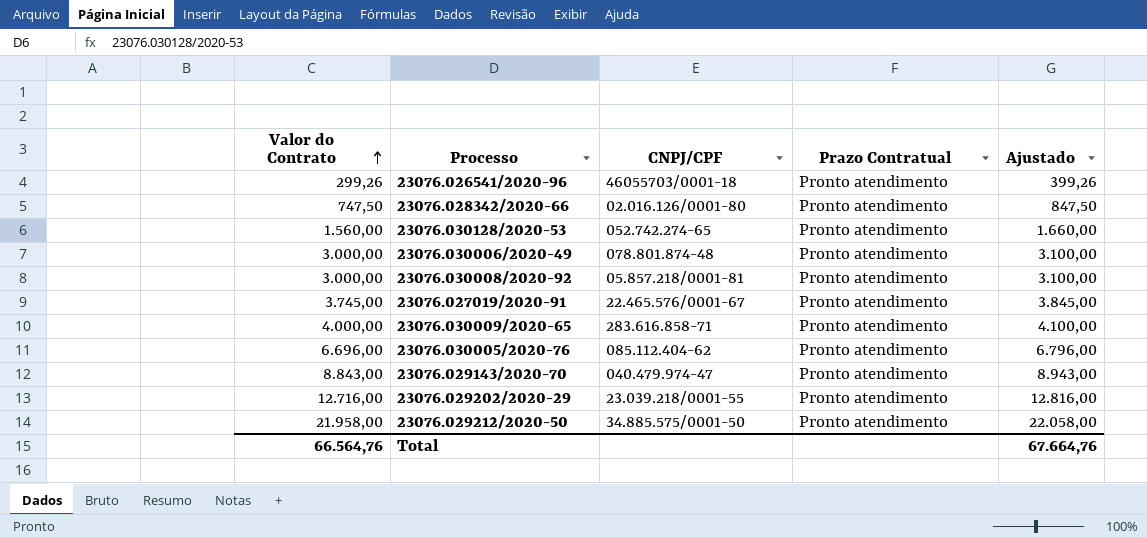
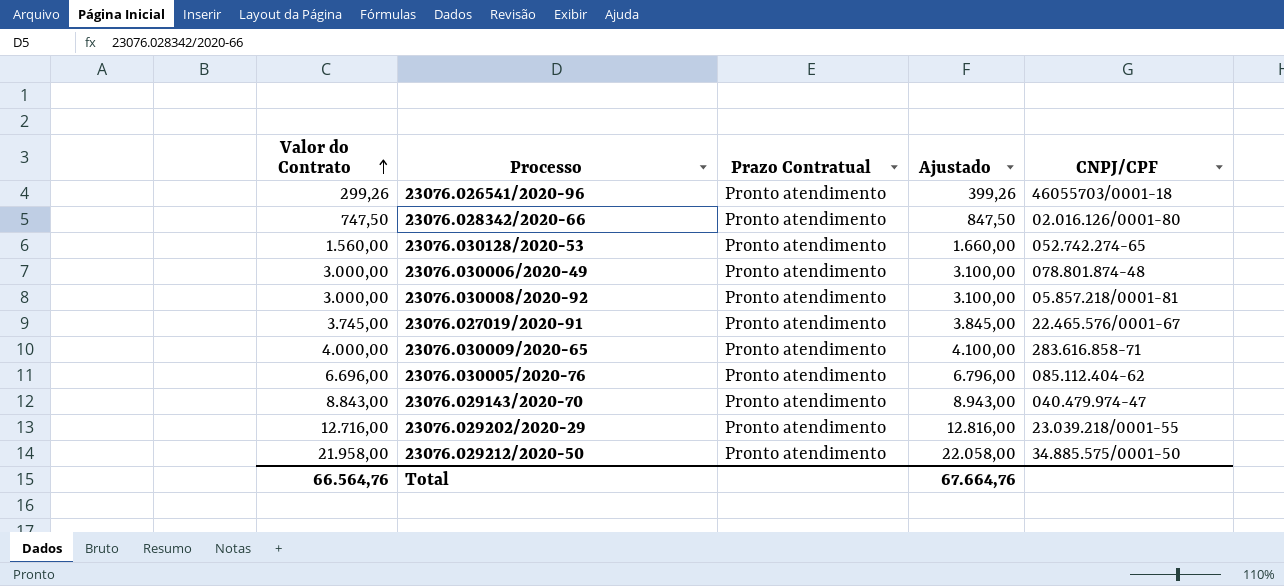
column CNPJ/CPF | position: 3 -> 5

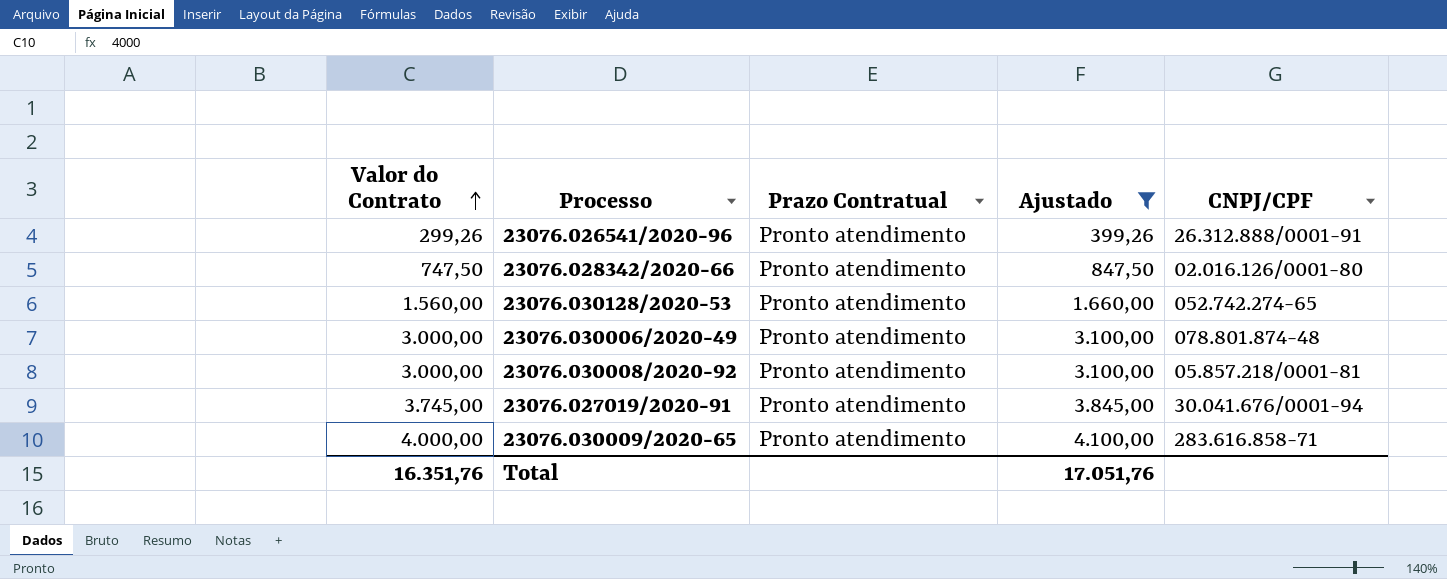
filter: none -> Ajustado <= 4.100,00
23076.026541/2020-96 | CNPJ/CPF: 46055703/0001-18 -> 26.312.888/0001-91
23076.027019/2020-91 | CNPJ/CPF: 22.465.576/0001-67 -> 30.041.676/0001-94
Total | Valor do Contrato: 66.564,76 -> 16.351,76
Total | Ajustado: 67.664,76 -> 17.051,76

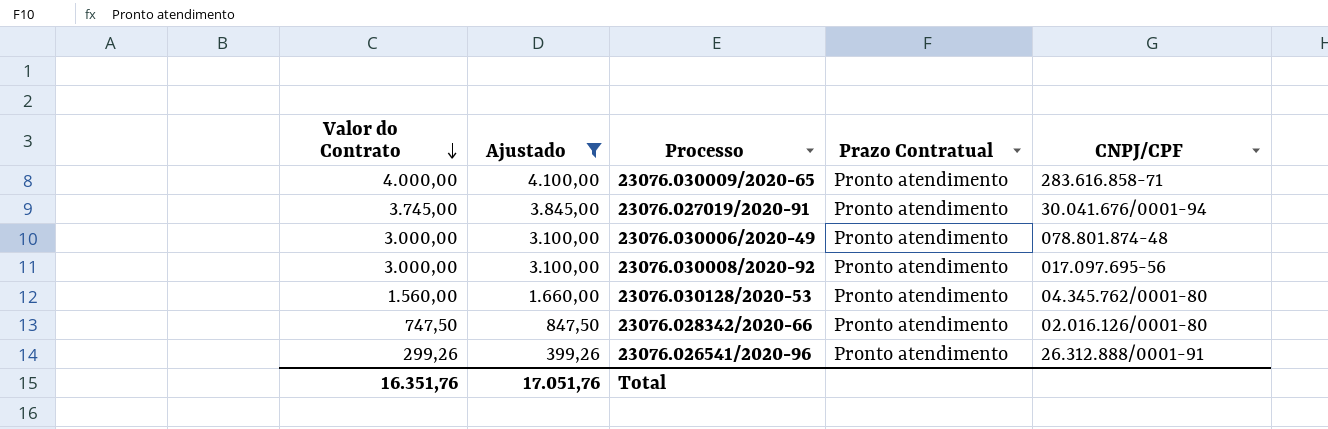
row order: Valor do Contrato ascending -> Valor do Contrato descending
column Ajustado | position: 4 -> 2
23076.030008/2020-92 | CNPJ/CPF: 05.857.218/0001-81 -> 017.097.695-56
23076.030128/2020-53 | CNPJ/CPF: 052.742.274-65 -> 04.345.762/0001-80

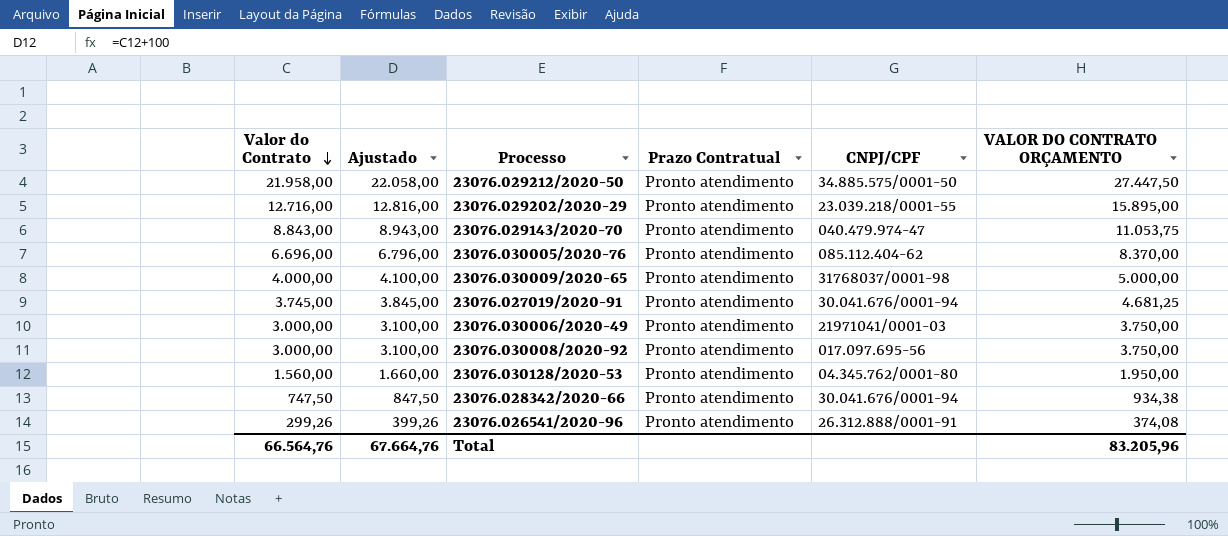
filter: Ajustado <= 4.100,00 -> none
column VALOR DO CONTRATO ORÇAMENTO | formula: none -> [Valor do Contrato] * 1,25
23076.030009/2020-65 | CNPJ/CPF: 283.616.858-71 -> 31768037/0001-98
23076.030006/2020-49 | CNPJ/CPF: 078.801.874-48 -> 21971041/0001-03
23076.028342/2020-66 | CNPJ/CPF: 02.016.126/0001-80 -> 30.041.676/0001-94
Total | Valor do Contrato: 16.351,76 -> 66.564,76
Total | Ajustado: 17.051,76 -> 67.664,76

